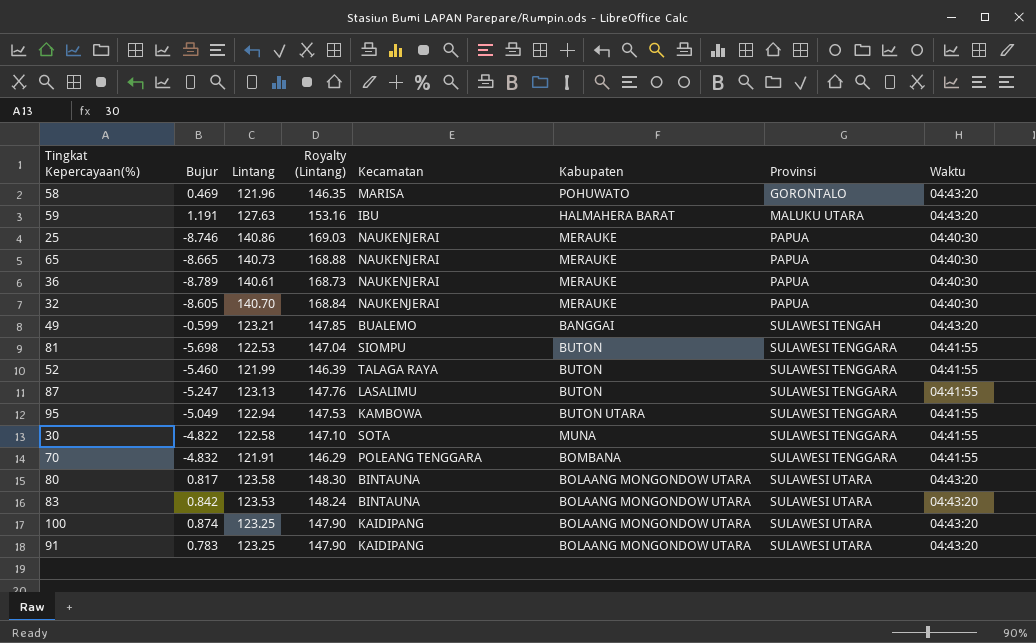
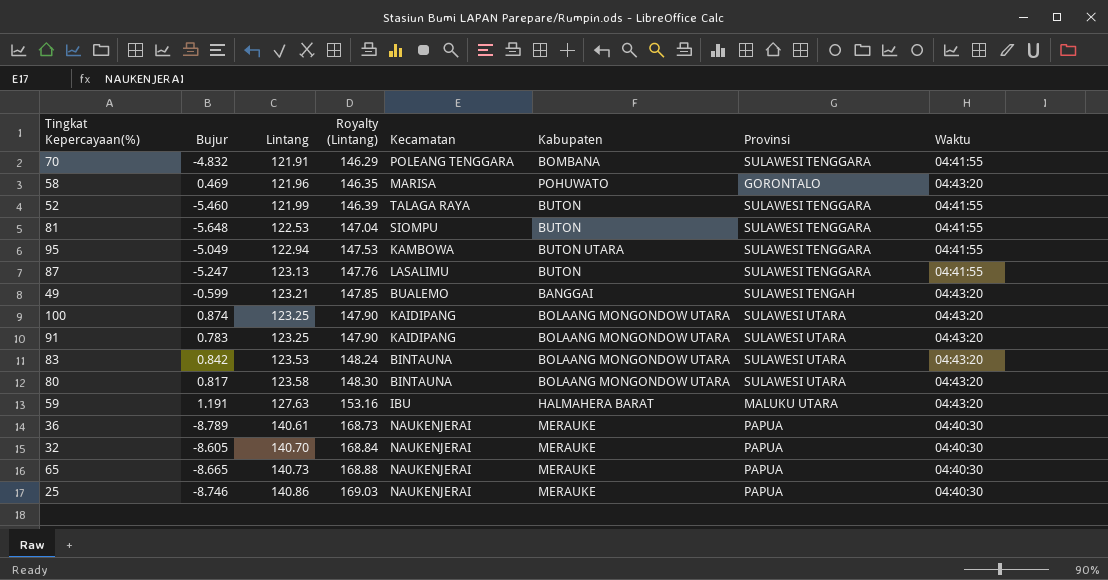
row order: Provinsi ascending -> Lintang ascending
row 30: -4.822 | 122.58 | 147.10 | SOTA | MUNA | SULAWESI TENGGARA | 04:41:55 -> none
81 | Bujur: -5.698 -> -5.648

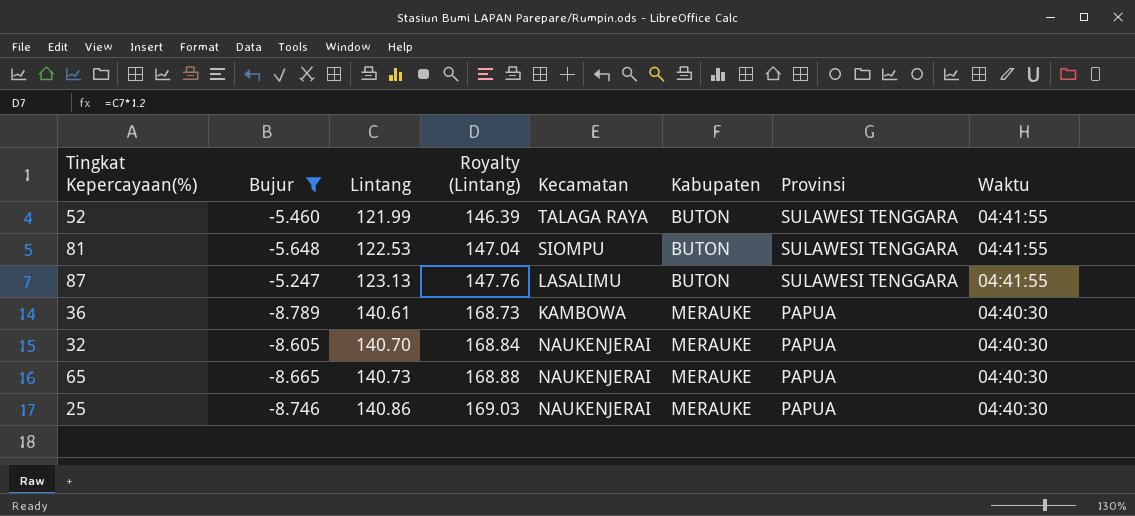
filter: none -> Bujur <= -5.247
36 | Kecamatan: NAUKENJERAI -> KAMBOWA

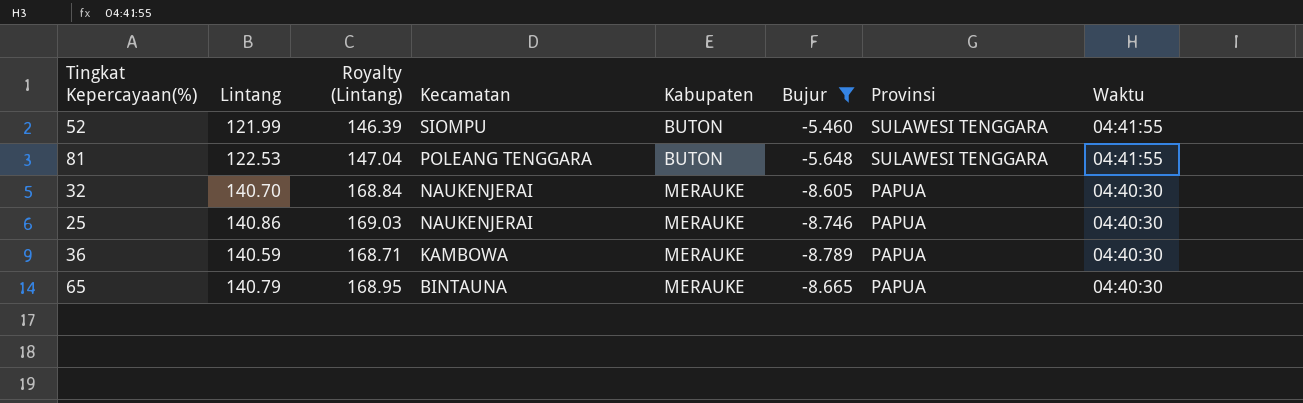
row order: Lintang ascending -> Kecamatan descending
column Bujur | position: 2 -> 6
row 87: -5.247 | 123.13 | 147.76 | LASALIMU | BUTON | SULAWESI TENGGARA | 04:41:55 -> none
52 | Kecamatan: TALAGA RAYA -> SIOMPU
81 | Kecamatan: SIOMPU -> POLEANG TENGGARA
36 | Lintang: 140.61 -> 140.59
36 | Royalty (Lintang): 168.73 -> 168.71
65 | Lintang: 140.73 -> 140.79
65 | Royalty (Lintang): 168.88 -> 168.95
65 | Kecamatan: NAUKENJERAI -> BINTAUNA

